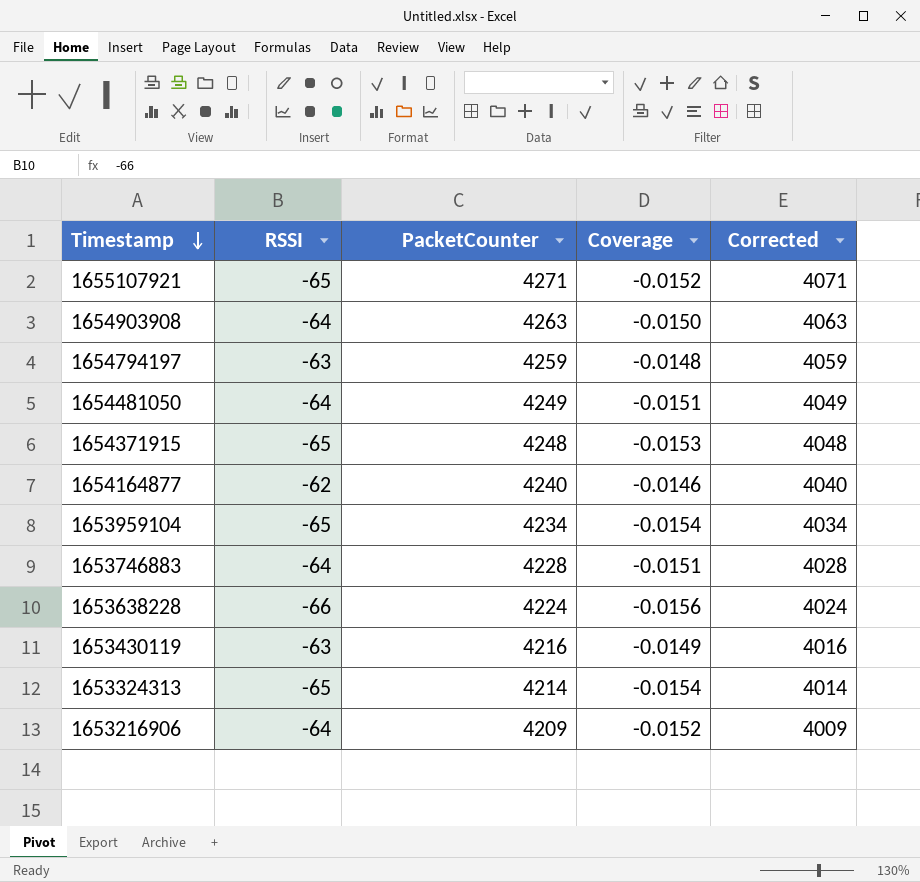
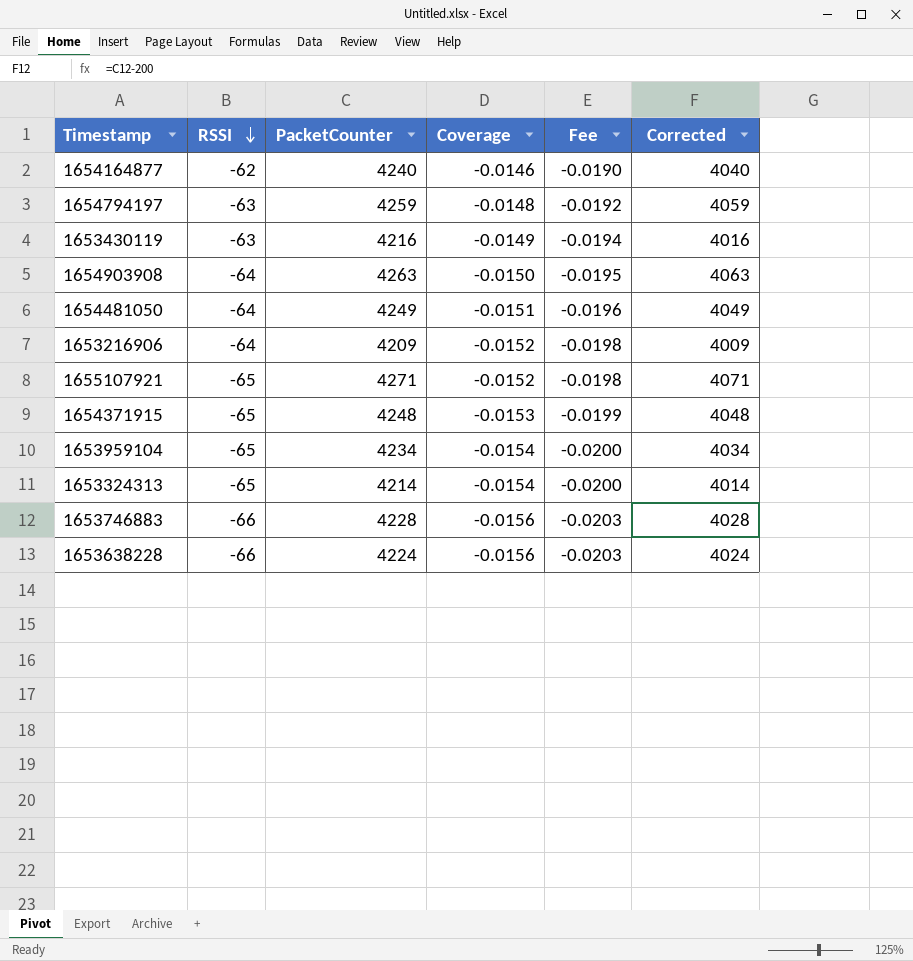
row order: Timestamp descending -> RSSI descending
column Fee | formula: none -> [Coverage] * 1.3
1653746883 | RSSI: -64 -> -66
1653746883 | Coverage: -0.0151 -> -0.0156

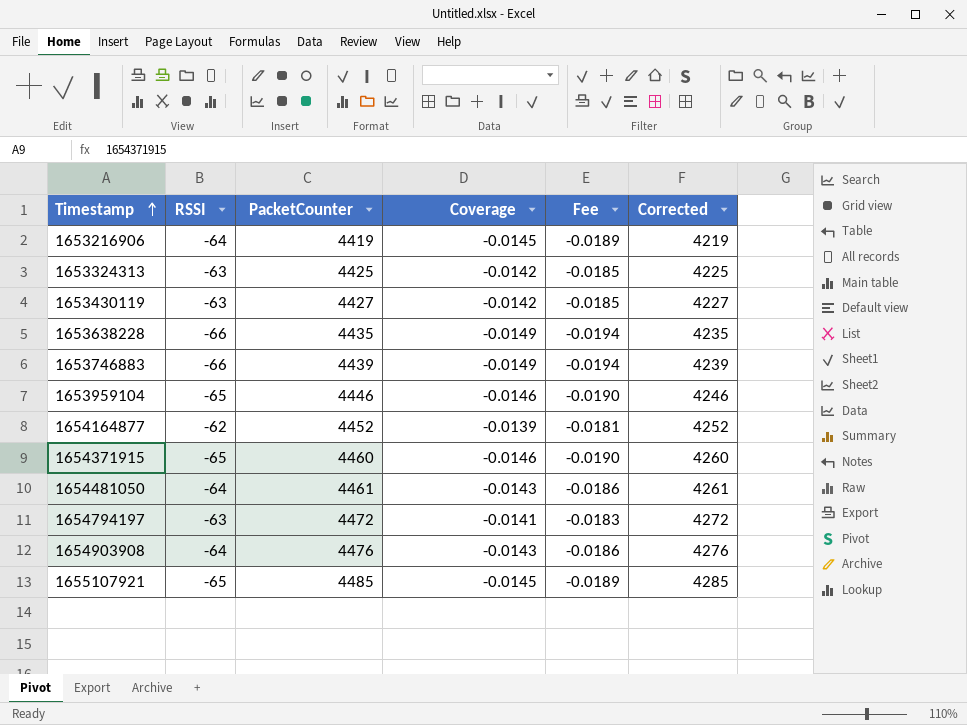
row order: RSSI descending -> Timestamp ascending
1653216906 | PacketCounter: 4209 -> 4419
1653216906 | Coverage: -0.0152 -> -0.0145
1653216906 | Fee: -0.0198 -> -0.0189
1653216906 | Corrected: 4009 -> 4219
1653324313 | RSSI: -65 -> -63
1653324313 | PacketCounter: 4214 -> 4425
1653324313 | Coverage: -0.0154 -> -0.0142
1653324313 | Fee: -0.0200 -> -0.0185
1653324313 | Corrected: 4014 -> 4225
1653430119 | PacketCounter: 4216 -> 4427
1653430119 | Coverage: -0.0149 -> -0.0142
1653430119 | Fee: -0.0194 -> -0.0185
1653430119 | Corrected: 4016 -> 4227
1653638228 | PacketCounter: 4224 -> 4435
1653638228 | Coverage: -0.0156 -> -0.0149
1653638228 | Fee: -0.0203 -> -0.0194
1653638228 | Corrected: 4024 -> 4235
1653746883 | PacketCounter: 4228 -> 4439
1653746883 | Coverage: -0.0156 -> -0.0149
1653746883 | Fee: -0.0203 -> -0.0194
1653746883 | Corrected: 4028 -> 4239
1653959104 | PacketCounter: 4234 -> 4446
1653959104 | Coverage: -0.0154 -> -0.0146
1653959104 | Fee: -0.0200 -> -0.0190
1653959104 | Corrected: 4034 -> 4246
1654164877 | PacketCounter: 4240 -> 4452
1654164877 | Coverage: -0.0146 -> -0.0139
1654164877 | Fee: -0.0190 -> -0.0181
1654164877 | Corrected: 4040 -> 4252
1654371915 | PacketCounter: 4248 -> 4460
1654371915 | Coverage: -0.0153 -> -0.0146
1654371915 | Fee: -0.0199 -> -0.0190
1654371915 | Corrected: 4048 -> 4260
1654481050 | PacketCounter: 4249 -> 4461
1654481050 | Coverage: -0.0151 -> -0.0143
1654481050 | Fee: -0.0196 -> -0.0186
1654481050 | Corrected: 4049 -> 4261
1654794197 | PacketCounter: 4259 -> 4472
1654794197 | Coverage: -0.0148 -> -0.0141
1654794197 | Fee: -0.0192 -> -0.0183
1654794197 | Corrected: 4059 -> 4272
1654903908 | PacketCounter: 4263 -> 4476
1654903908 | Coverage: -0.0150 -> -0.0143
1654903908 | Fee: -0.0195 -> -0.0186
1654903908 | Corrected: 4063 -> 4276
1655107921 | PacketCounter: 4271 -> 4485
1655107921 | Coverage: -0.0152 -> -0.0145
1655107921 | Fee: -0.0198 -> -0.0189
1655107921 | Corrected: 4071 -> 4285

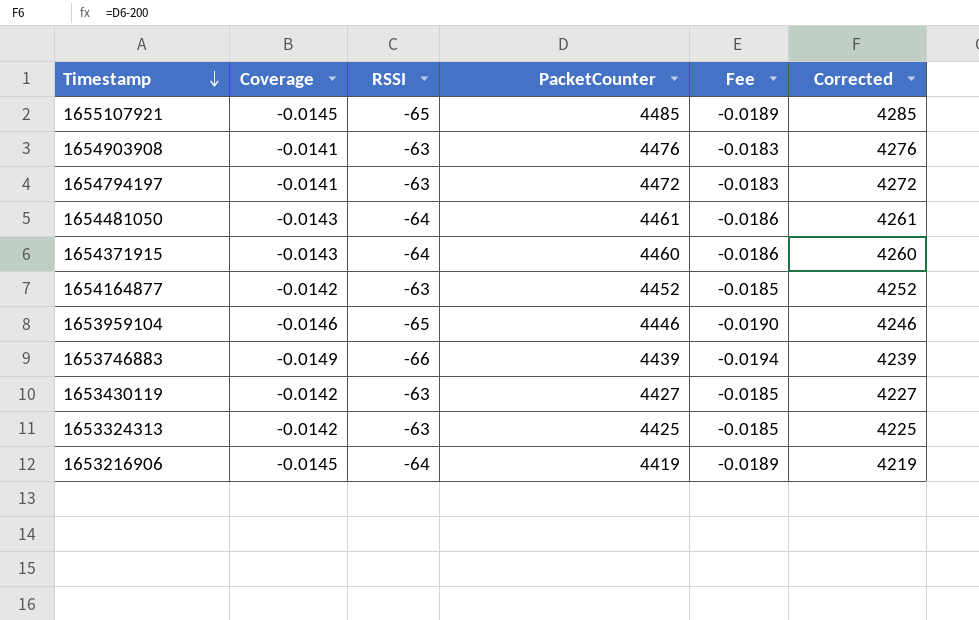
row order: Timestamp ascending -> Timestamp descending
column Coverage | position: 4 -> 2
row 1653638228: -66 | 4435 | -0.0149 | -0.0194 | 4235 -> none
1654903908 | Coverage: -0.0143 -> -0.0141
1654903908 | RSSI: -64 -> -63
1654903908 | Fee: -0.0186 -> -0.0183
1654371915 | Coverage: -0.0146 -> -0.0143
1654371915 | RSSI: -65 -> -64
1654371915 | Fee: -0.0190 -> -0.0186
1654164877 | Coverage: -0.0139 -> -0.0142
1654164877 | RSSI: -62 -> -63
1654164877 | Fee: -0.0181 -> -0.0185

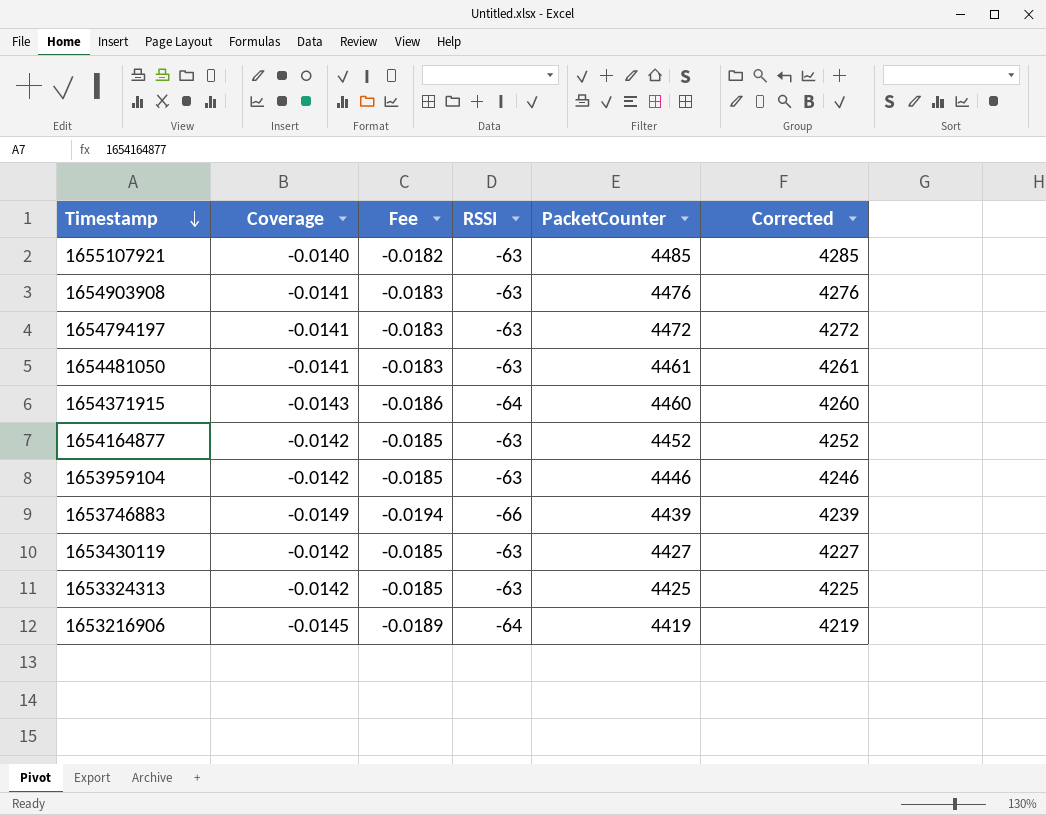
column Fee | position: 5 -> 3
1655107921 | Coverage: -0.0145 -> -0.0140
1655107921 | Fee: -0.0189 -> -0.0182
1655107921 | RSSI: -65 -> -63
1654481050 | Coverage: -0.0143 -> -0.0141
1654481050 | Fee: -0.0186 -> -0.0183
1654481050 | RSSI: -64 -> -63
1653959104 | Coverage: -0.0146 -> -0.0142
1653959104 | Fee: -0.0190 -> -0.0185
1653959104 | RSSI: -65 -> -63

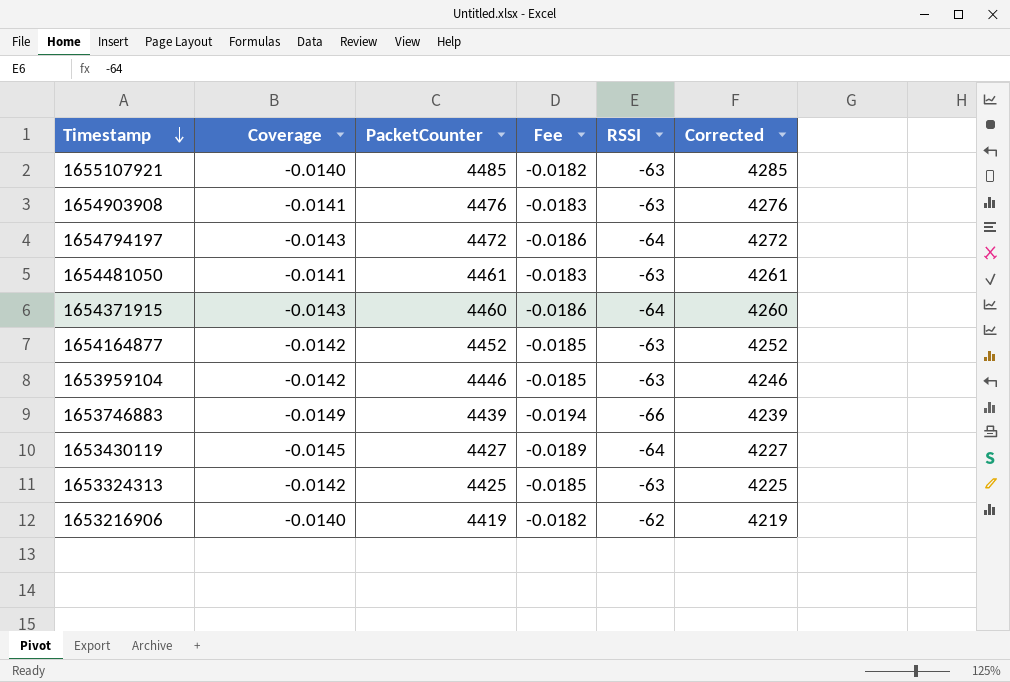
column PacketCounter | position: 5 -> 3
1654794197 | Coverage: -0.0141 -> -0.0143
1654794197 | Fee: -0.0183 -> -0.0186
1654794197 | RSSI: -63 -> -64
1653430119 | Coverage: -0.0142 -> -0.0145
1653430119 | Fee: -0.0185 -> -0.0189
1653430119 | RSSI: -63 -> -64
1653216906 | Coverage: -0.0145 -> -0.0140
1653216906 | Fee: -0.0189 -> -0.0182
1653216906 | RSSI: -64 -> -62

